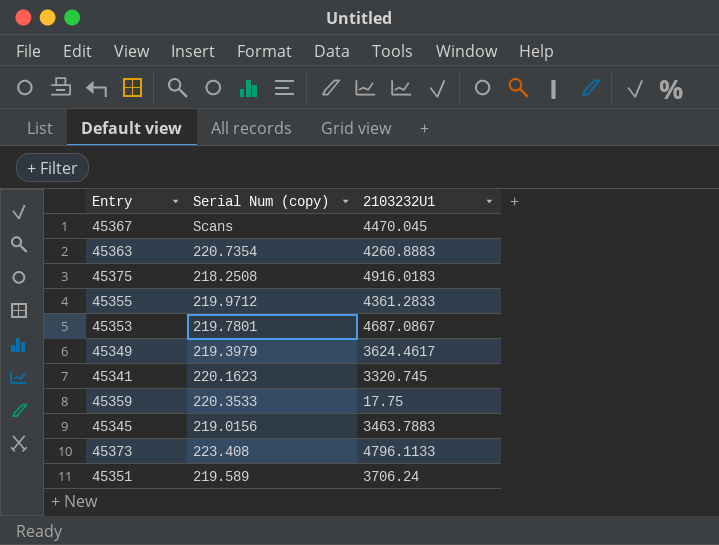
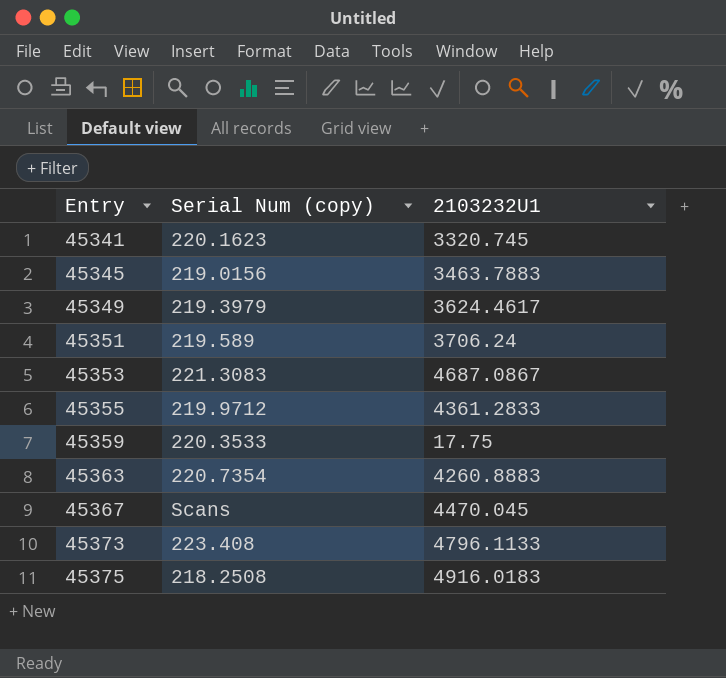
row order: none -> Entry ascending
45353 | Serial Num (copy): 219.7801 -> 221.3083

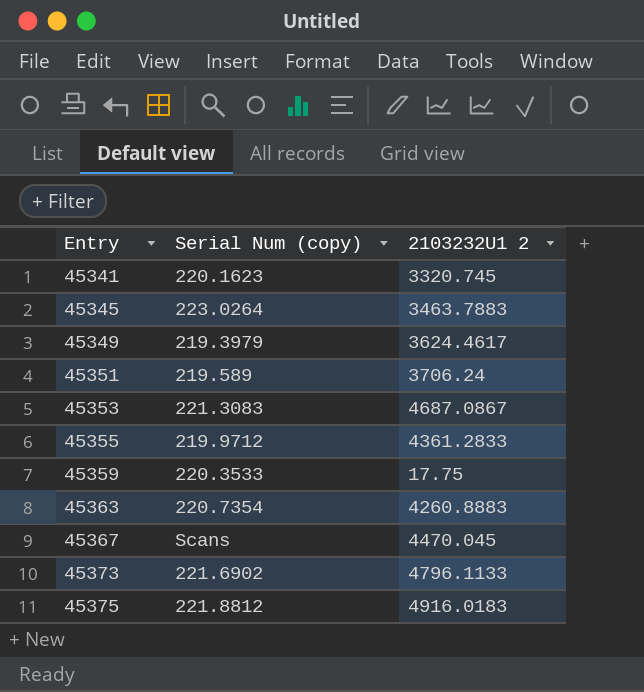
column name: 2103232U1 -> 2103232U1 2
45345 | Serial Num (copy): 219.0156 -> 223.0264
45373 | Serial Num (copy): 223.408 -> 221.6902
45375 | Serial Num (copy): 218.2508 -> 221.8812

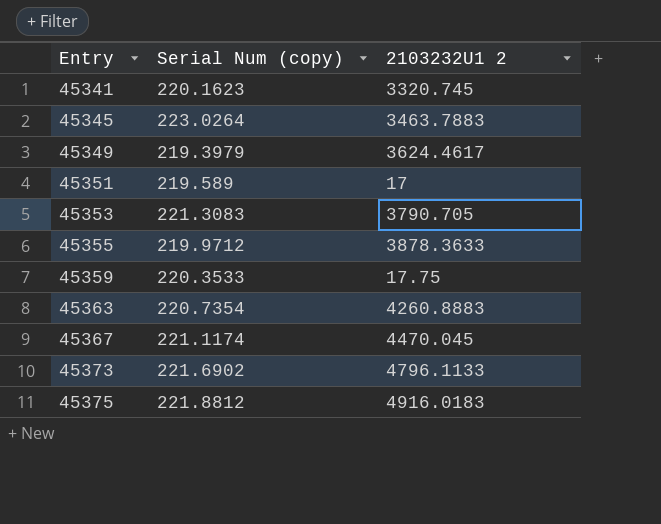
45351 | 2103232U1 2: 3706.24 -> 17
45353 | 2103232U1 2: 4687.0867 -> 3790.705
45355 | 2103232U1 2: 4361.2833 -> 3878.3633
45367 | Serial Num (copy): Scans -> 221.1174

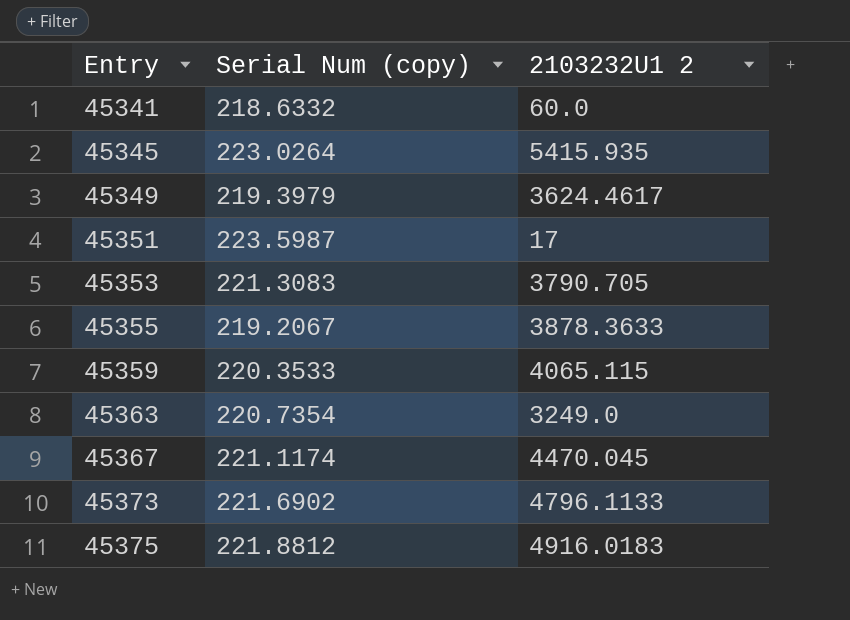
45341 | Serial Num (copy): 220.1623 -> 218.6332
45341 | 2103232U1 2: 3320.745 -> 60.0
45345 | 2103232U1 2: 3463.7883 -> 5415.935
45351 | Serial Num (copy): 219.589 -> 223.5987
45355 | Serial Num (copy): 219.9712 -> 219.2067
45359 | 2103232U1 2: 17.75 -> 4065.115
45363 | 2103232U1 2: 4260.8883 -> 3249.0

